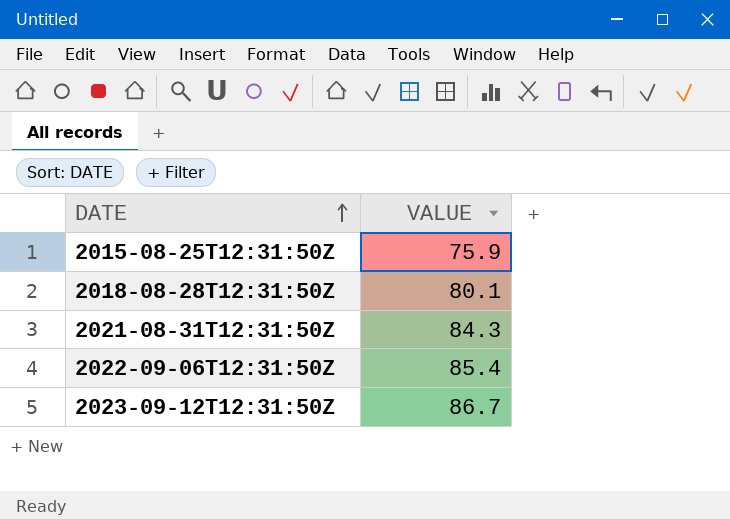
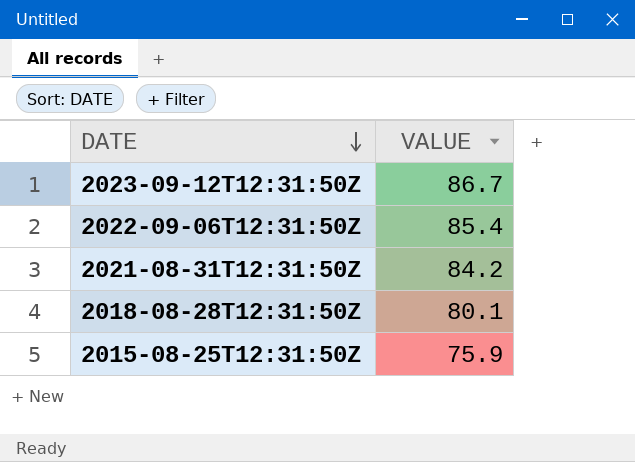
row order: DATE ascending -> DATE descending
2021-08-31T12:31:50Z | VALUE: 84.3 -> 84.2

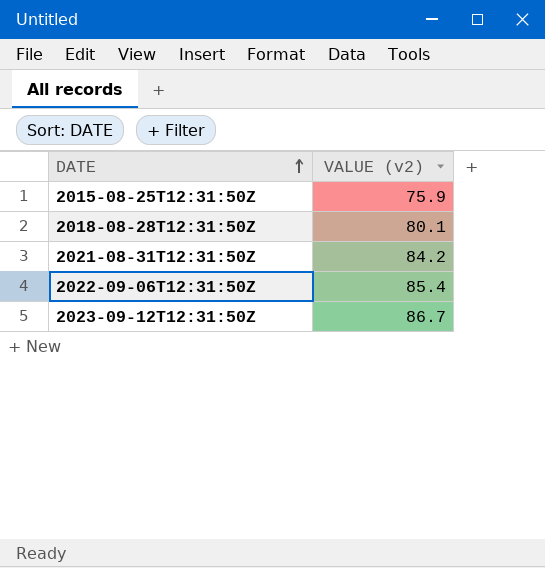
row order: DATE descending -> DATE ascending
column name: VALUE -> VALUE (v2)

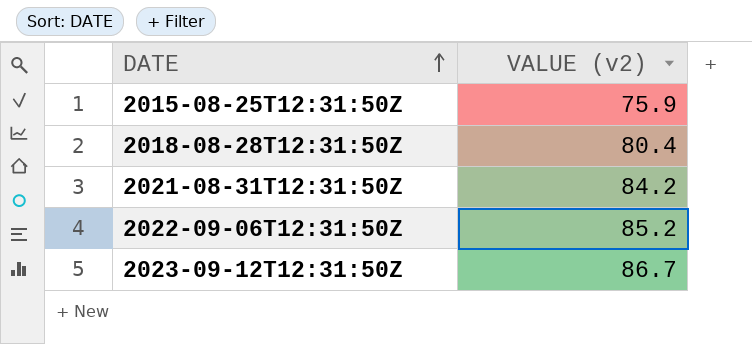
2018-08-28T12:31:50Z | VALUE (v2): 80.1 -> 80.4
2022-09-06T12:31:50Z | VALUE (v2): 85.4 -> 85.2

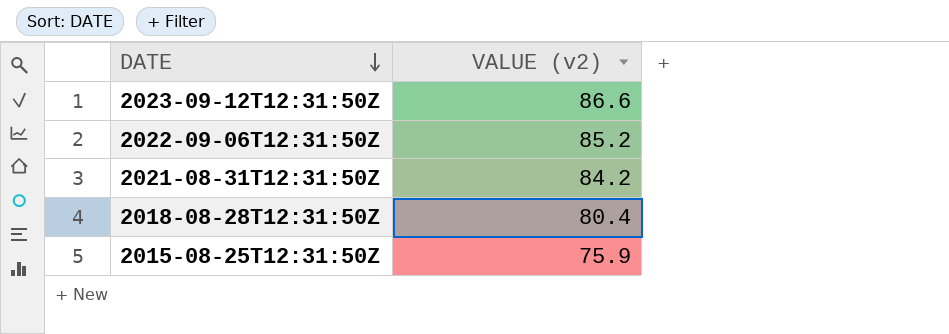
row order: DATE ascending -> DATE descending
2023-09-12T12:31:50Z | VALUE (v2): 86.7 -> 86.6

